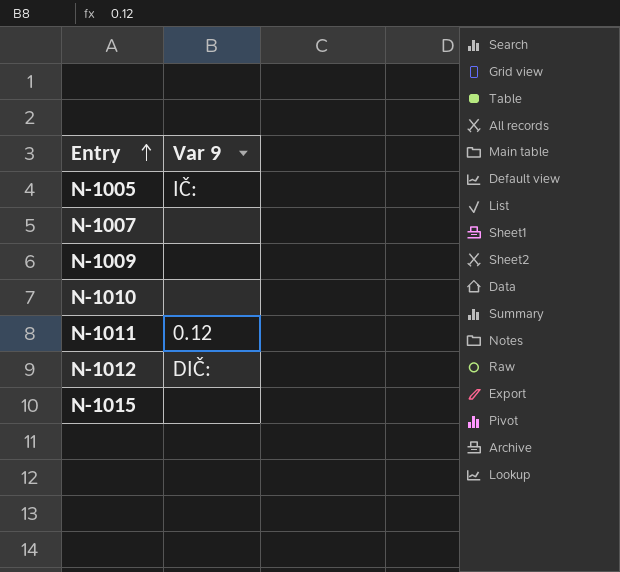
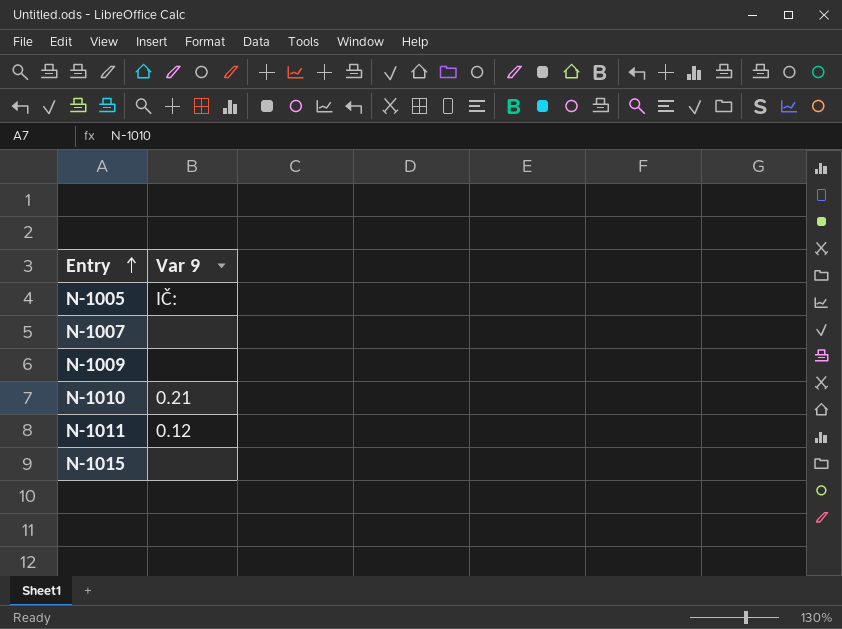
row N-1012: DIČ: -> none
N-1010 | Var 9: none -> 0.21

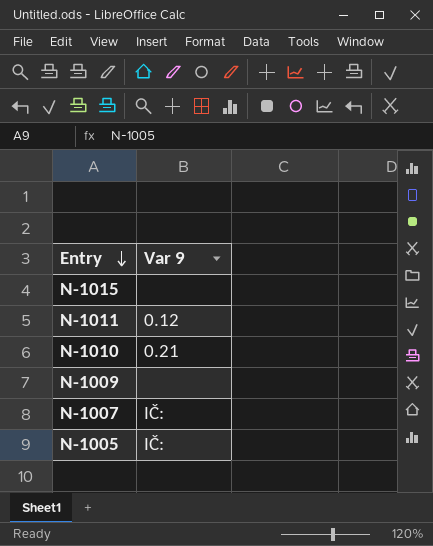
row order: Entry ascending -> Entry descending
N-1007 | Var 9: none -> IČ:

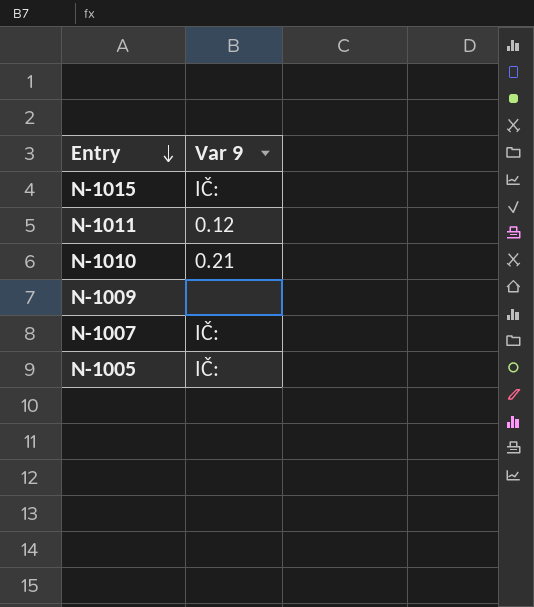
N-1015 | Var 9: none -> IČ:

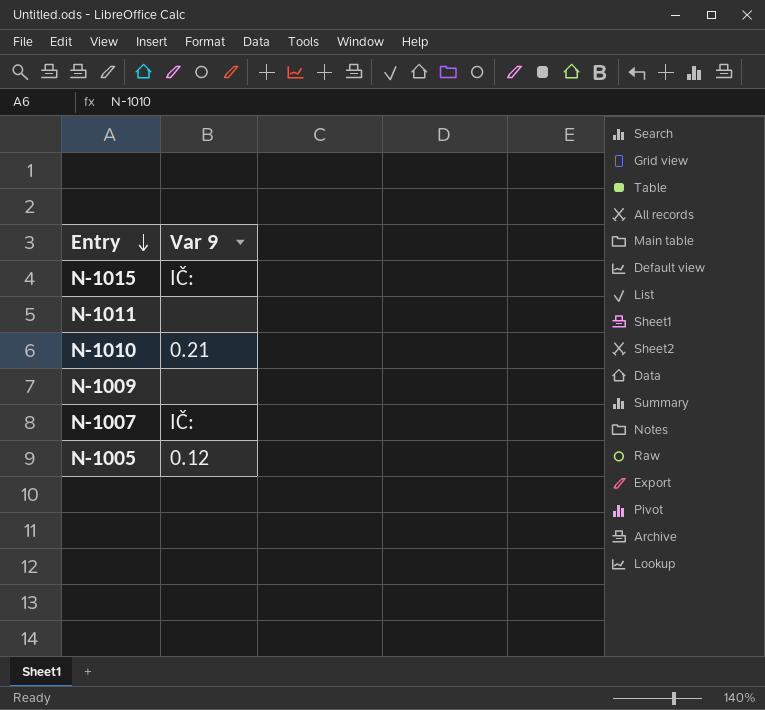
N-1011 | Var 9: 0.12 -> none
N-1005 | Var 9: IČ: -> 0.12

